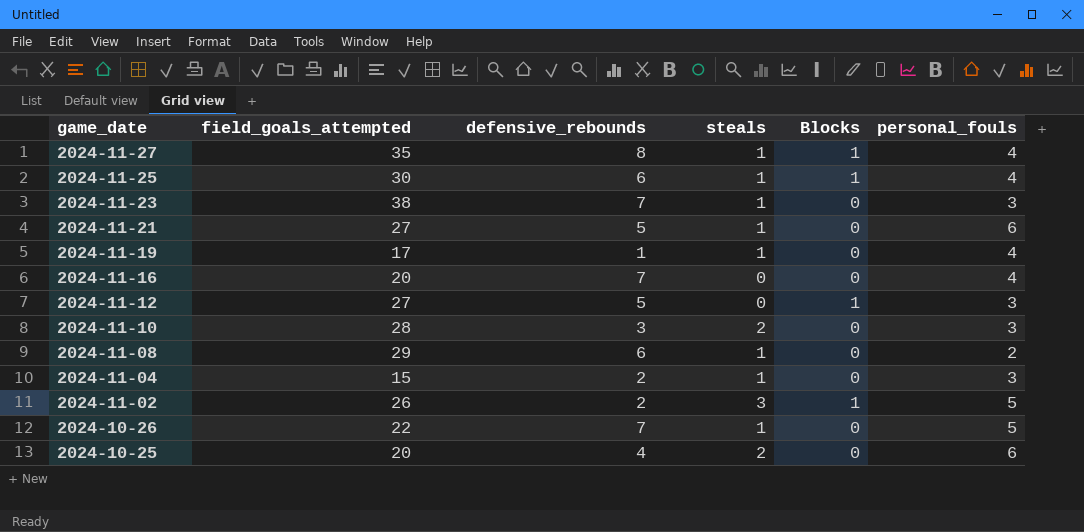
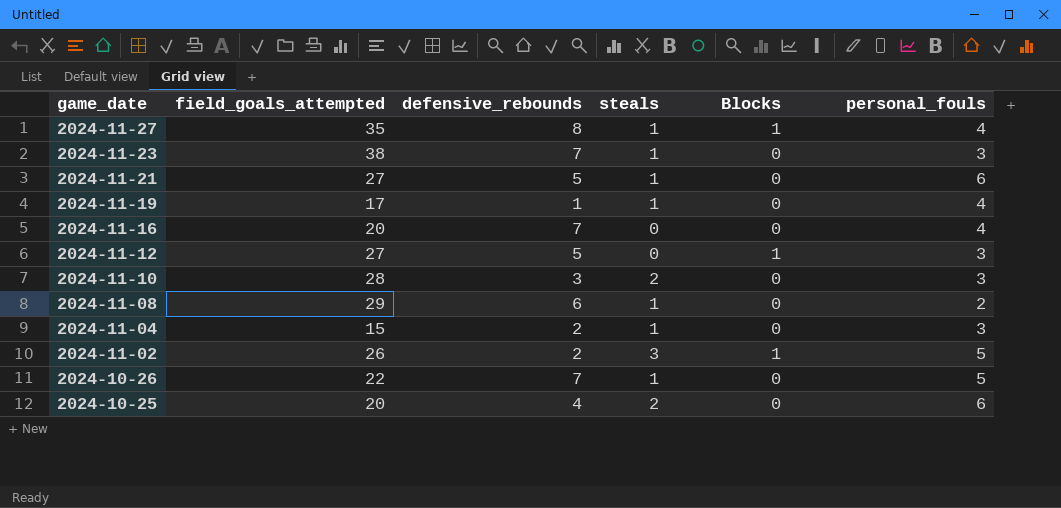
row 2024-11-25: 30 | 6 | 1 | 1 | 4 -> none

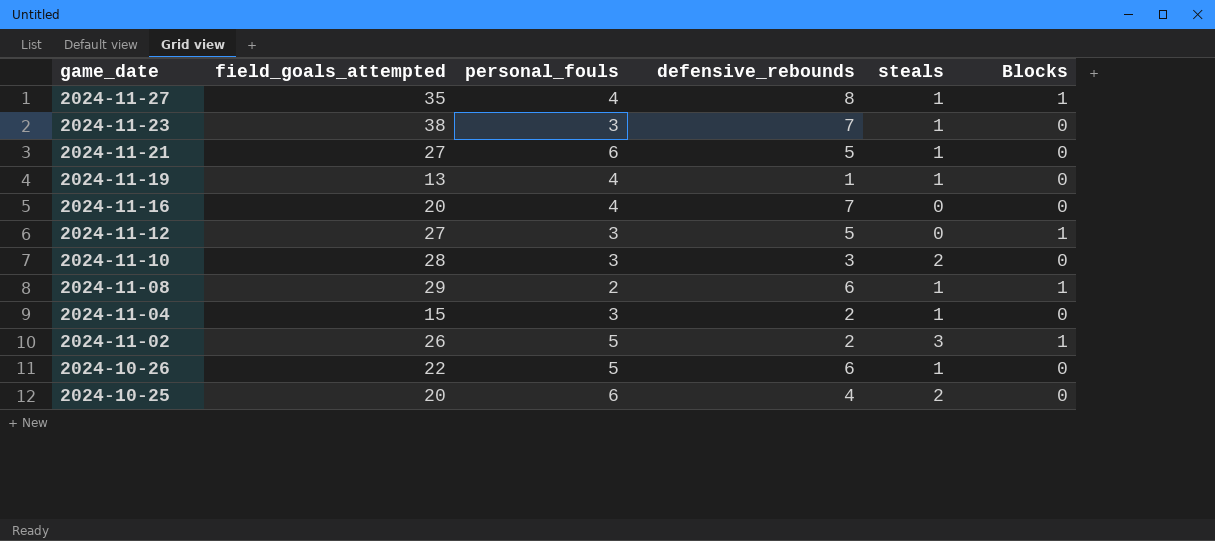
column personal_fouls | position: 6 -> 3
2024-11-19 | field_goals_attempted: 17 -> 13
2024-11-08 | Blocks: 0 -> 1
2024-10-26 | defensive_rebounds: 7 -> 6

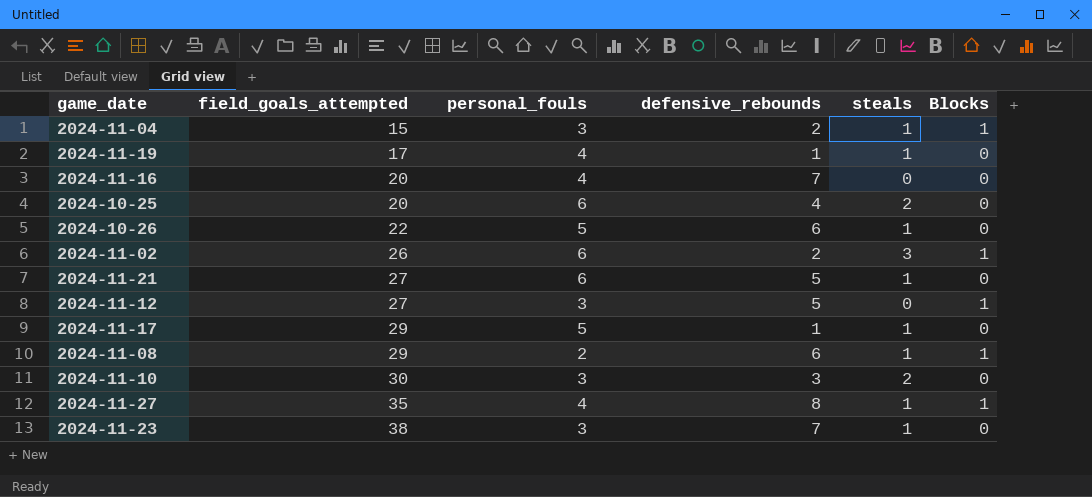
row order: game_date descending -> field_goals_attempted ascending
2024-11-04 | Blocks: 0 -> 1
2024-11-19 | field_goals_attempted: 13 -> 17
2024-11-02 | personal_fouls: 5 -> 6
row 2024-11-17: none -> 29 | 5 | 1 | 1 | 0
2024-11-10 | field_goals_attempted: 28 -> 30

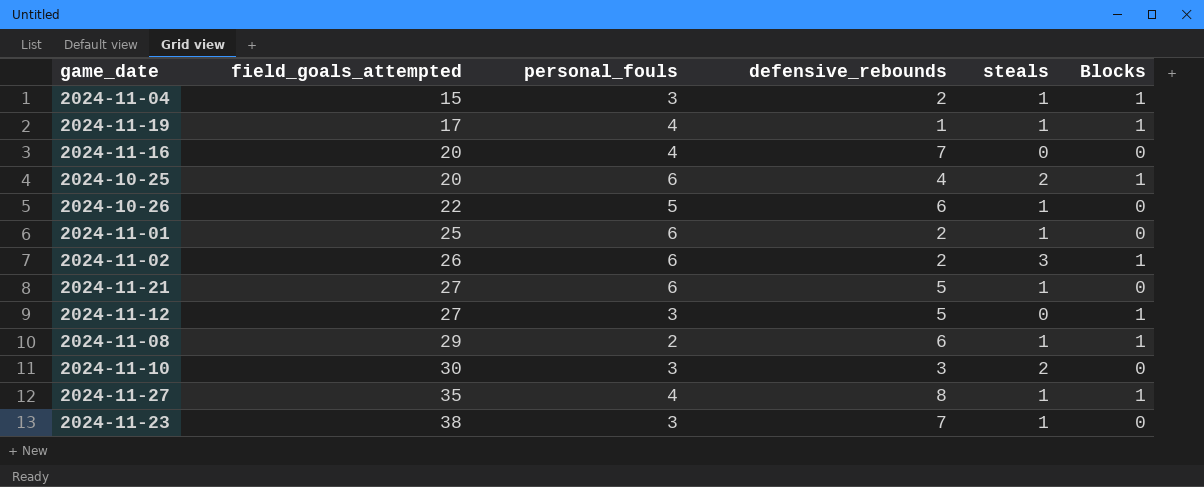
row 2024-11-17: 29 | 5 | 1 | 1 | 0 -> none
2024-11-19 | Blocks: 0 -> 1
2024-10-25 | Blocks: 0 -> 1
row 2024-11-01: none -> 25 | 6 | 2 | 1 | 0

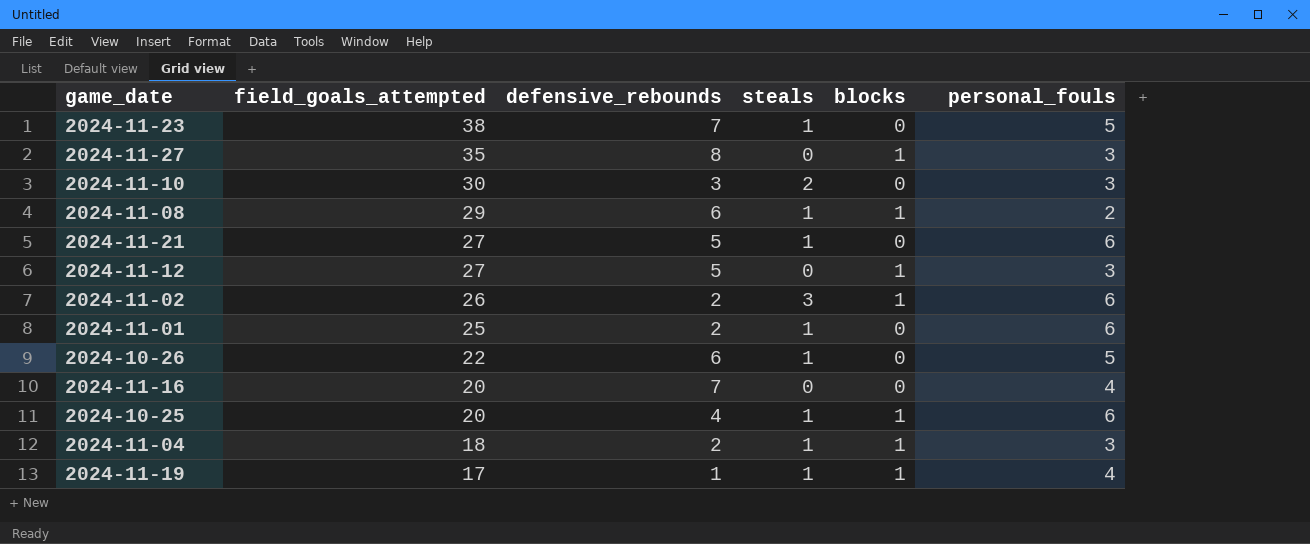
row order: field_goals_attempted ascending -> field_goals_attempted descending
column name: Blocks -> blocks
column personal_fouls | position: 3 -> 6
2024-11-23 | personal_fouls: 3 -> 5
2024-11-27 | steals: 1 -> 0
2024-11-27 | personal_fouls: 4 -> 3
2024-10-25 | steals: 2 -> 1
2024-11-04 | field_goals_attempted: 15 -> 18

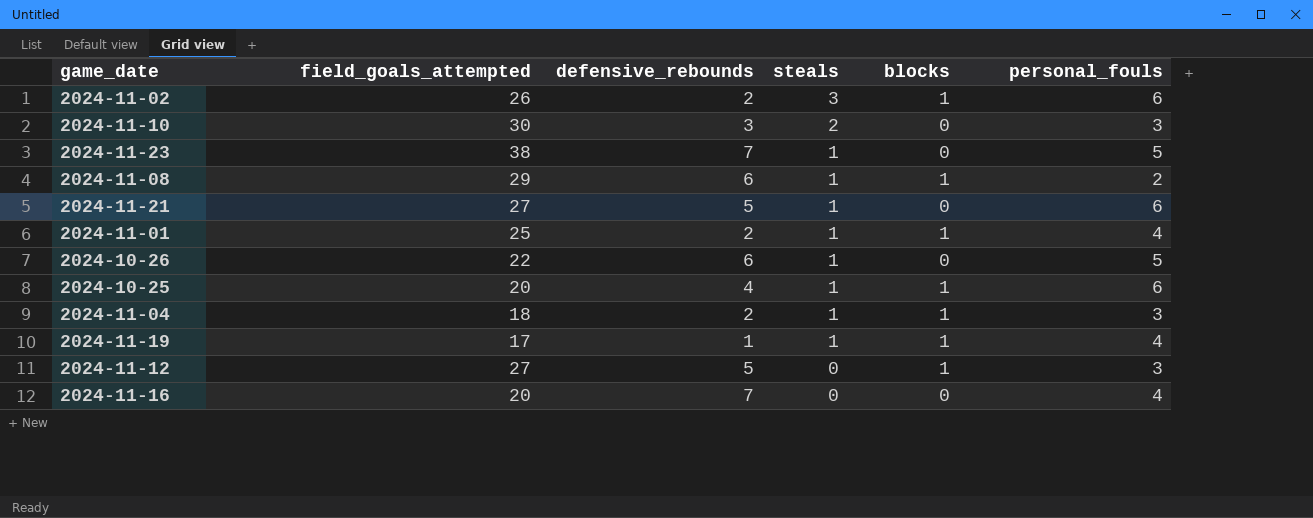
row order: field_goals_attempted descending -> steals descending
row 2024-11-27: 35 | 8 | 0 | 1 | 3 -> none
2024-11-01 | blocks: 0 -> 1
2024-11-01 | personal_fouls: 6 -> 4

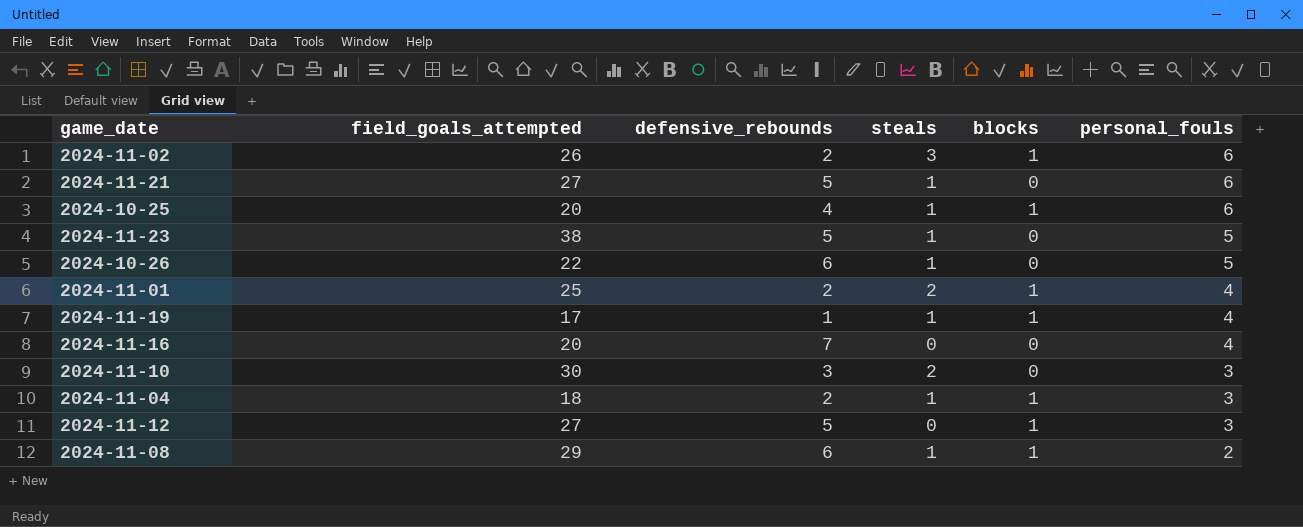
row order: steals descending -> personal_fouls descending
2024-11-23 | defensive_rebounds: 7 -> 5
2024-11-01 | steals: 1 -> 2

